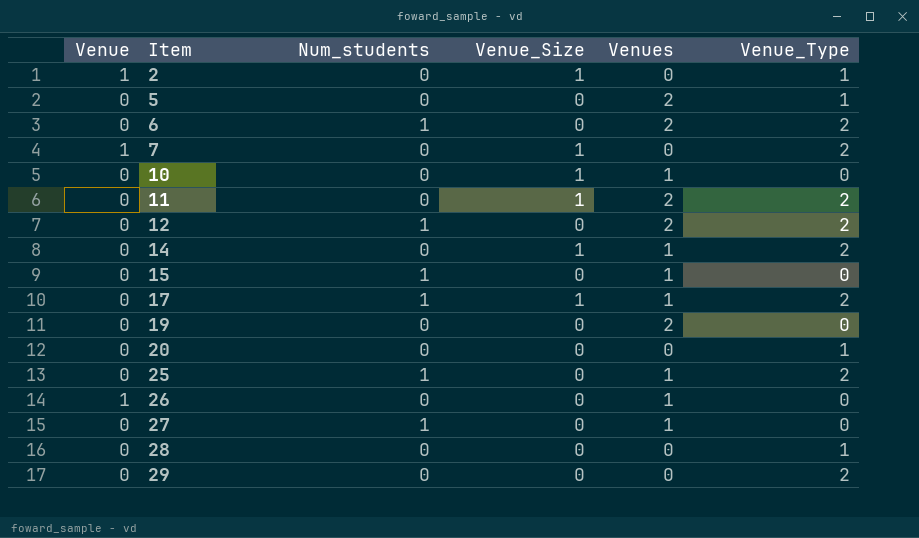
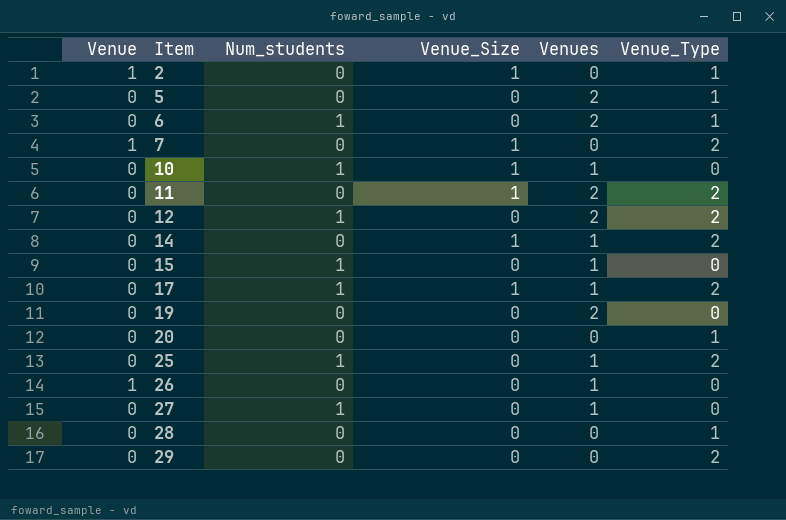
6 | Venue_Type: 2 -> 1
10 | Num_students: 0 -> 1

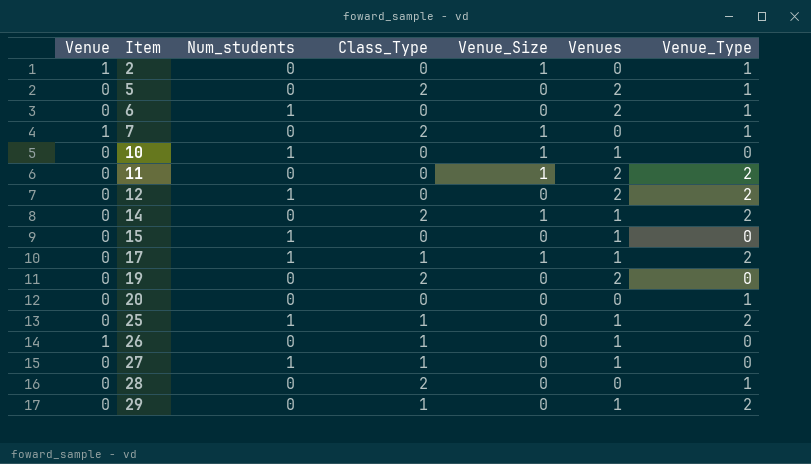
column Class_Type | position: none -> 4
7 | Venue_Type: 2 -> 1
29 | Venues: 0 -> 1

